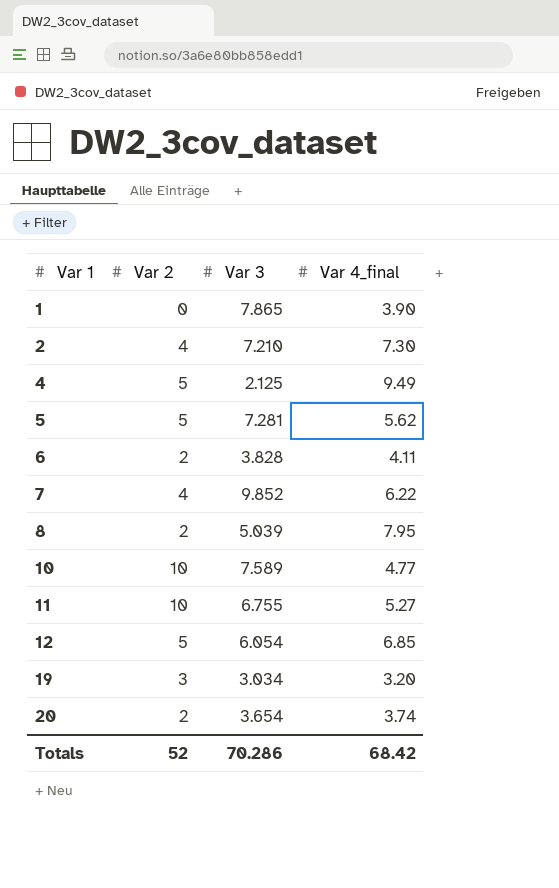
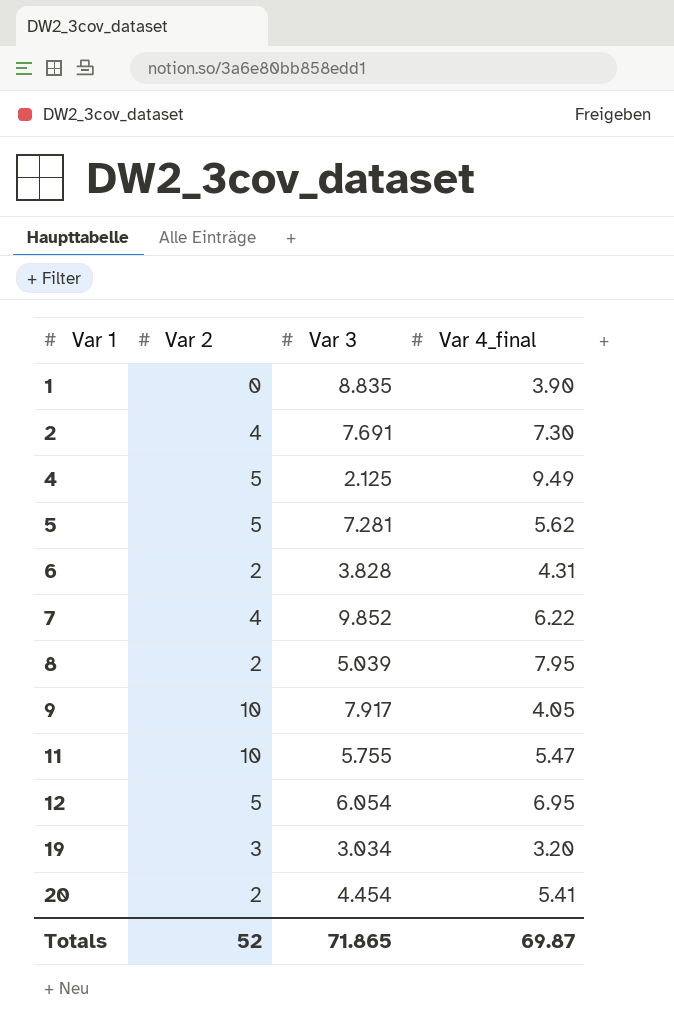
row 10: 10 | 7.589 | 4.77 -> none
1 | Var 3: 7.865 -> 8.835
2 | Var 3: 7.210 -> 7.691
6 | Var 4_final: 4.11 -> 4.31
row 9: none -> 10 | 7.917 | 4.05
11 | Var 3: 6.755 -> 5.755
11 | Var 4_final: 5.27 -> 5.47
12 | Var 4_final: 6.85 -> 6.95
20 | Var 3: 3.654 -> 4.454
20 | Var 4_final: 3.74 -> 5.41
Totals | Var 3: 70.286 -> 71.865
Totals | Var 4_final: 68.42 -> 69.87

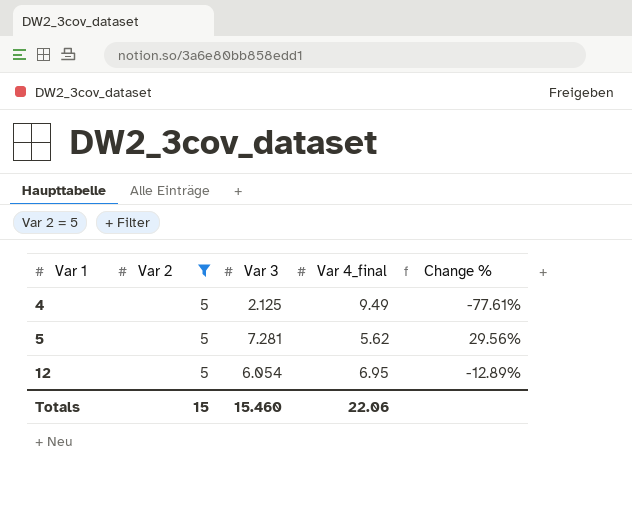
filter: none -> Var 2 = 5
column Change % | formula: none -> ([Var 3] - [Var 4_final]) / [Var 4_final]
Totals | Var 2: 52 -> 15
Totals | Var 3: 71.865 -> 15.460
Totals | Var 4_final: 69.87 -> 22.06

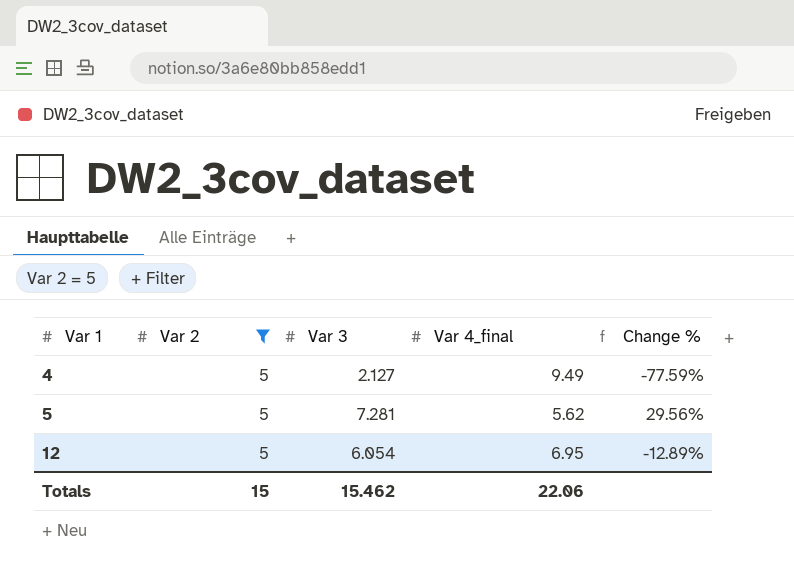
4 | Var 3: 2.125 -> 2.127
4 | Change %: -77.61% -> -77.59%
Totals | Var 3: 15.460 -> 15.462

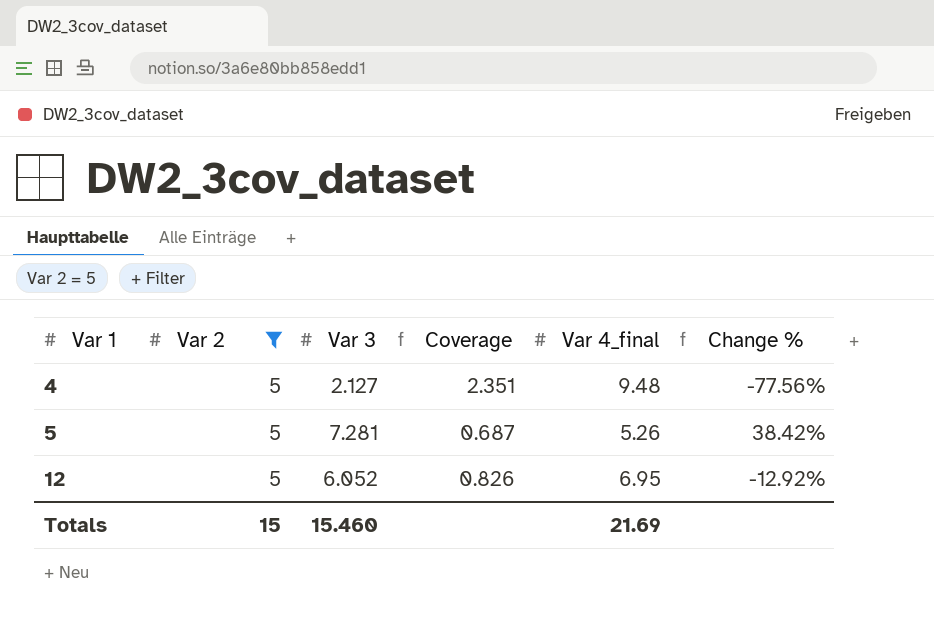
column Coverage | formula: none -> [Var 2] / [Var 3]
4 | Var 4_final: 9.49 -> 9.48
4 | Change %: -77.59% -> -77.56%
5 | Var 4_final: 5.62 -> 5.26
5 | Change %: 29.56% -> 38.42%
12 | Var 3: 6.054 -> 6.052
12 | Change %: -12.89% -> -12.92%
Totals | Var 3: 15.462 -> 15.460
Totals | Var 4_final: 22.06 -> 21.69

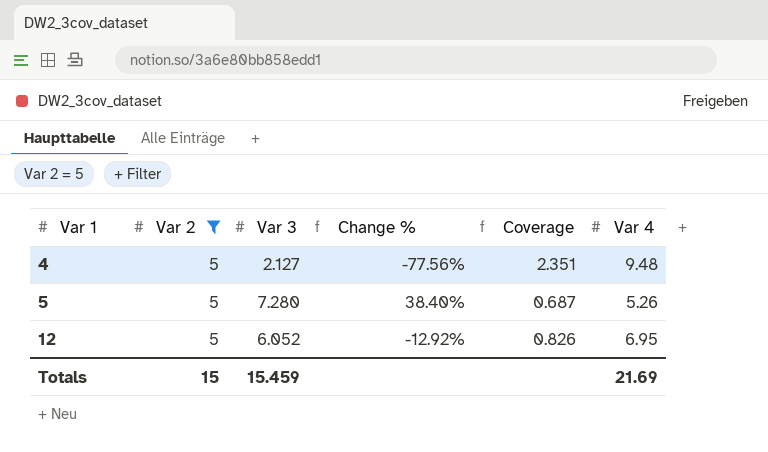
column Change % | position: 6 -> 4
column name: Var 4_final -> Var 4
5 | Var 3: 7.281 -> 7.280
5 | Change %: 38.42% -> 38.40%
Totals | Var 3: 15.460 -> 15.459

